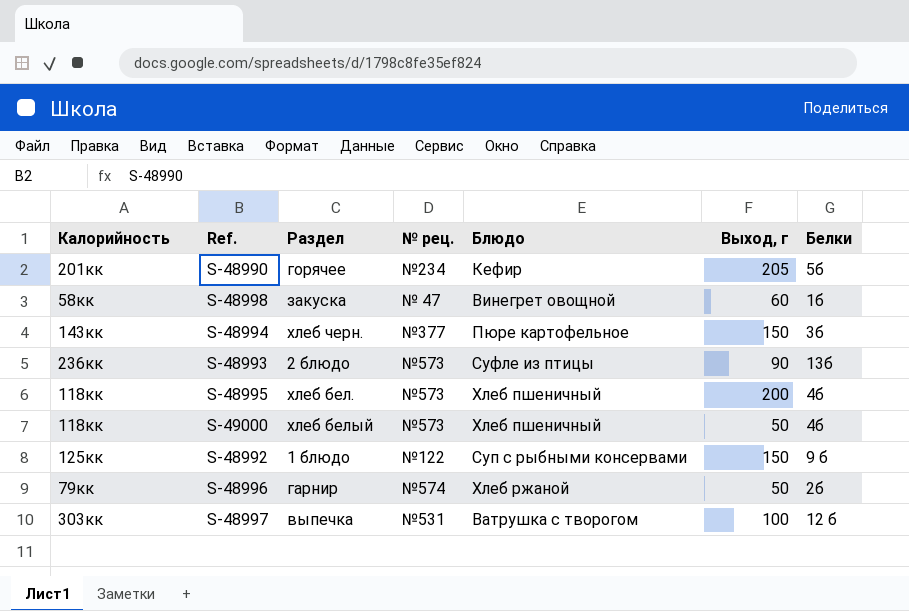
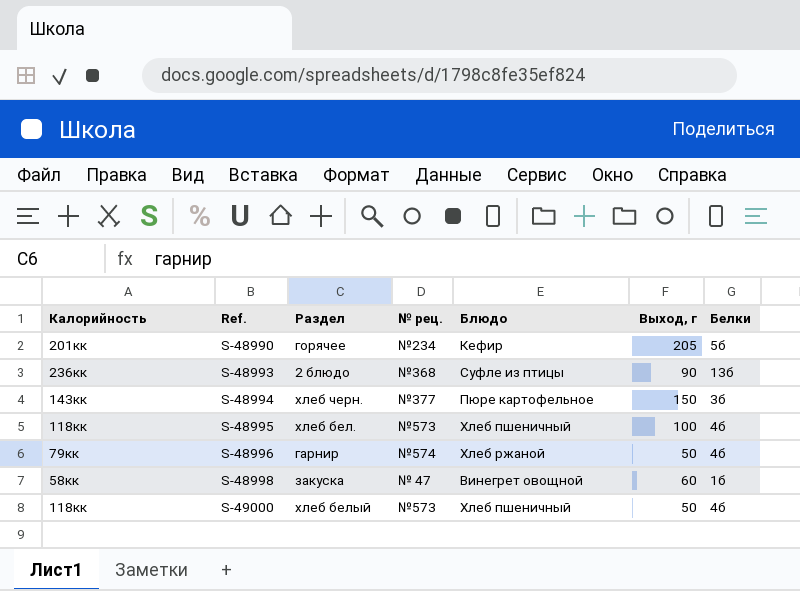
row order: none -> Ref. ascending
row S-48992: 125кк | 1 блюдо | №122 | Суп с рыбными консервами | 150 | 9 б -> none
row S-48997: 303кк | выпечка | №531 | Ватрушка с творогом | 100 | 12 б -> none
S-48993 | № рец.: №573 -> №368
S-48995 | Выход, г: 200 -> 100
S-48996 | Белки: 2б -> 4б

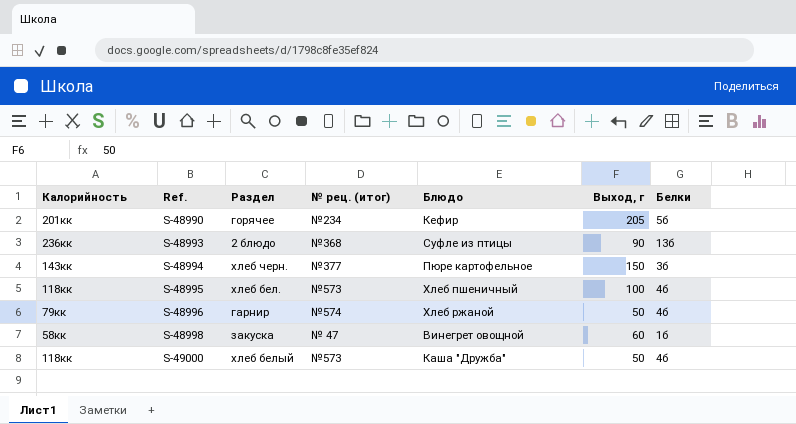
column name: № рец. -> № рец. (итог)
S-49000 | Блюдо: Хлеб пшеничный -> Каша "Дружба"

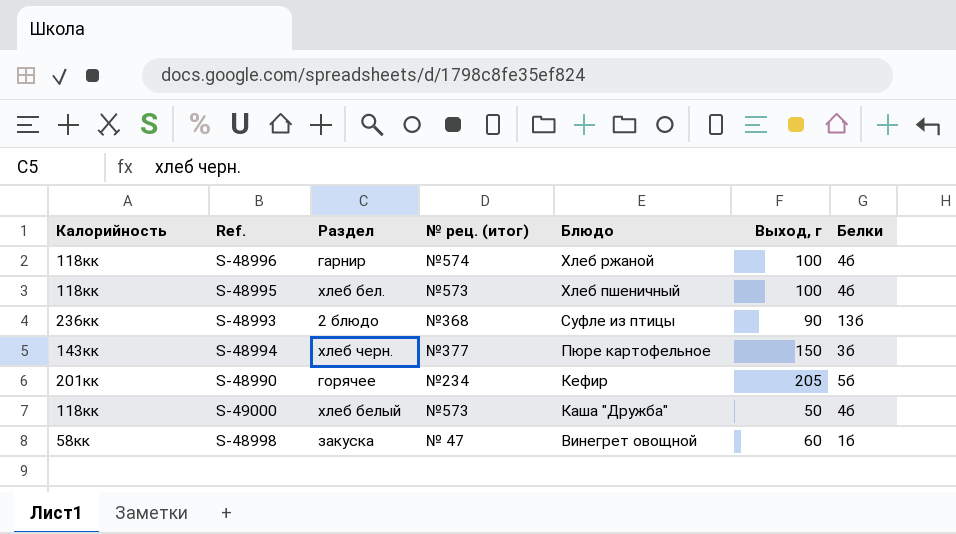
row order: Ref. ascending -> Блюдо descending
S-48996 | Калорийность: 79кк -> 118кк
S-48996 | Выход, г: 50 -> 100

